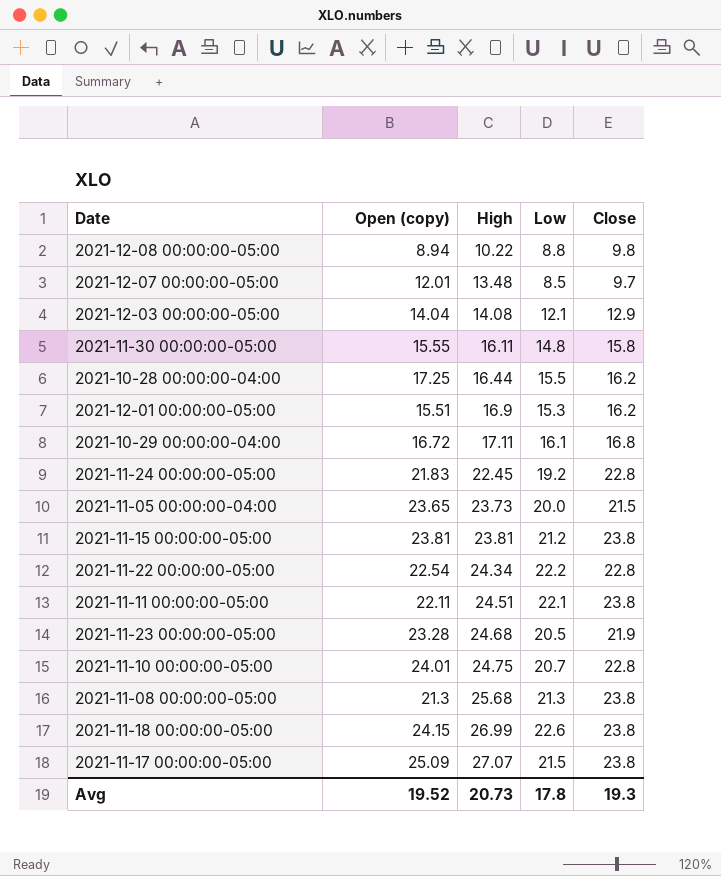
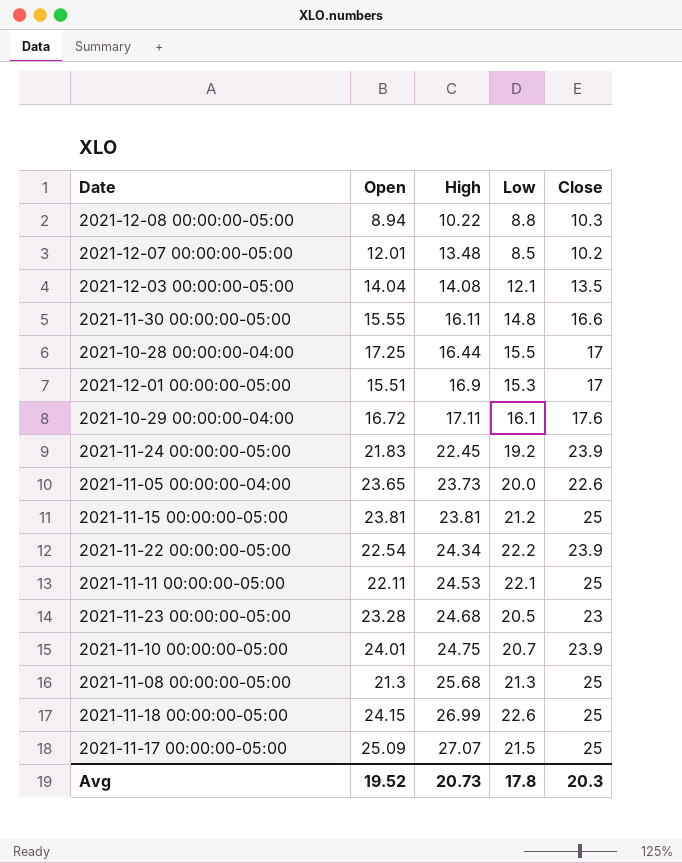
column name: Open (copy) -> Open
2021-12-08 00:00:00-05:00 | Close: 9.8 -> 10.3
2021-12-07 00:00:00-05:00 | Close: 9.7 -> 10.2
2021-12-03 00:00:00-05:00 | Close: 12.9 -> 13.5
2021-11-30 00:00:00-05:00 | Close: 15.8 -> 16.6
2021-10-28 00:00:00-04:00 | Close: 16.2 -> 17
2021-12-01 00:00:00-05:00 | Close: 16.2 -> 17
2021-10-29 00:00:00-04:00 | Close: 16.8 -> 17.6
2021-11-24 00:00:00-05:00 | Close: 22.8 -> 23.9
2021-11-05 00:00:00-04:00 | Close: 21.5 -> 22.6
2021-11-15 00:00:00-05:00 | Close: 23.8 -> 25
2021-11-22 00:00:00-05:00 | Close: 22.8 -> 23.9
2021-11-11 00:00:00-05:00 | High: 24.51 -> 24.53
2021-11-11 00:00:00-05:00 | Close: 23.8 -> 25
2021-11-23 00:00:00-05:00 | Close: 21.9 -> 23
2021-11-10 00:00:00-05:00 | Close: 22.8 -> 23.9
2021-11-08 00:00:00-05:00 | Close: 23.8 -> 25
2021-11-18 00:00:00-05:00 | Close: 23.8 -> 25
2021-11-17 00:00:00-05:00 | Close: 23.8 -> 25
Avg | Close: 19.3 -> 20.3

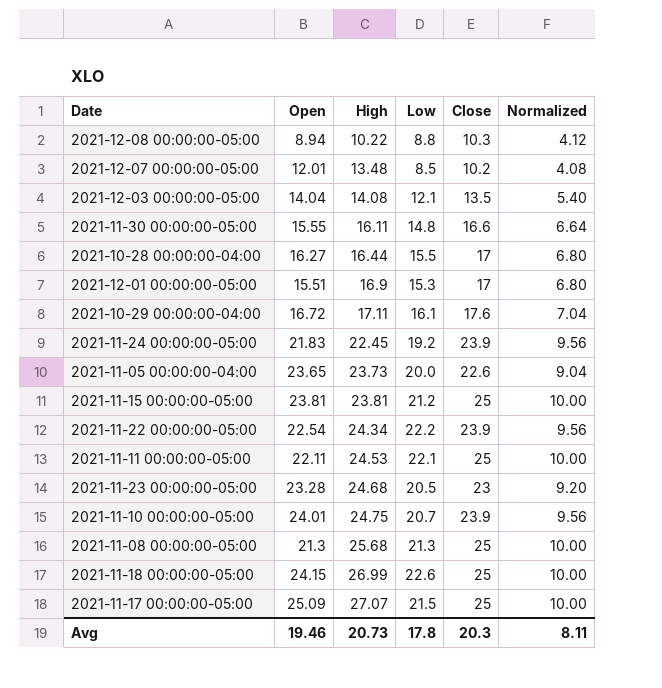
column Normalized | formula: none -> [Close] * 0.4
2021-10-28 00:00:00-04:00 | Open: 17.25 -> 16.27
Avg | Open: 19.52 -> 19.46

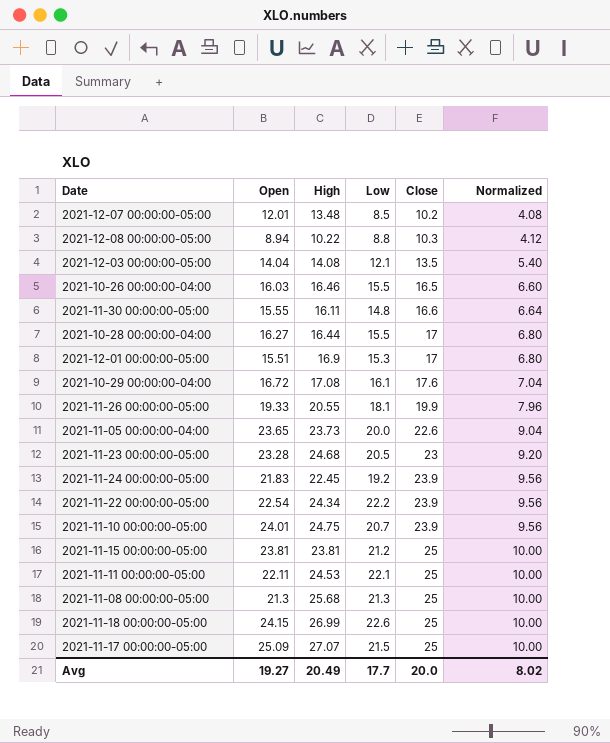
row order: High ascending -> Close ascending
row 2021-10-26 00:00:00-04:00: none -> 16.03 | 16.46 | 15.5 | 16.5 | 6.60
2021-10-29 00:00:00-04:00 | High: 17.11 -> 17.08
row 2021-11-26 00:00:00-05:00: none -> 19.33 | 20.55 | 18.1 | 19.9 | 7.96
Avg | Open: 19.46 -> 19.27
Avg | High: 20.73 -> 20.49
Avg | Low: 17.8 -> 17.7
Avg | Close: 20.3 -> 20.0
Avg | Normalized: 8.11 -> 8.02

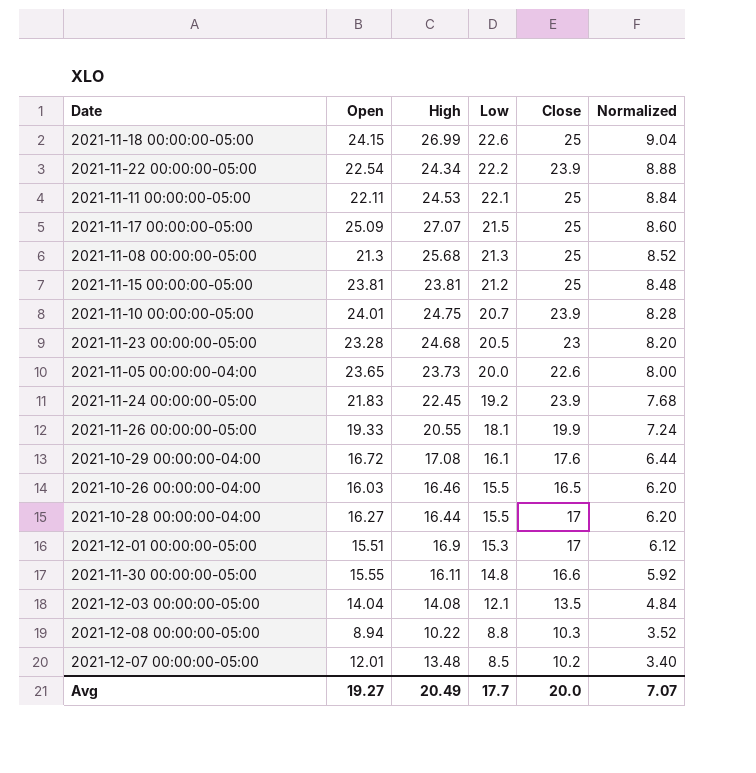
row order: Close ascending -> Low descending
column Normalized | formula: [Close] * 0.4 -> [Low] * 0.4
Avg | Normalized: 8.02 -> 7.07

